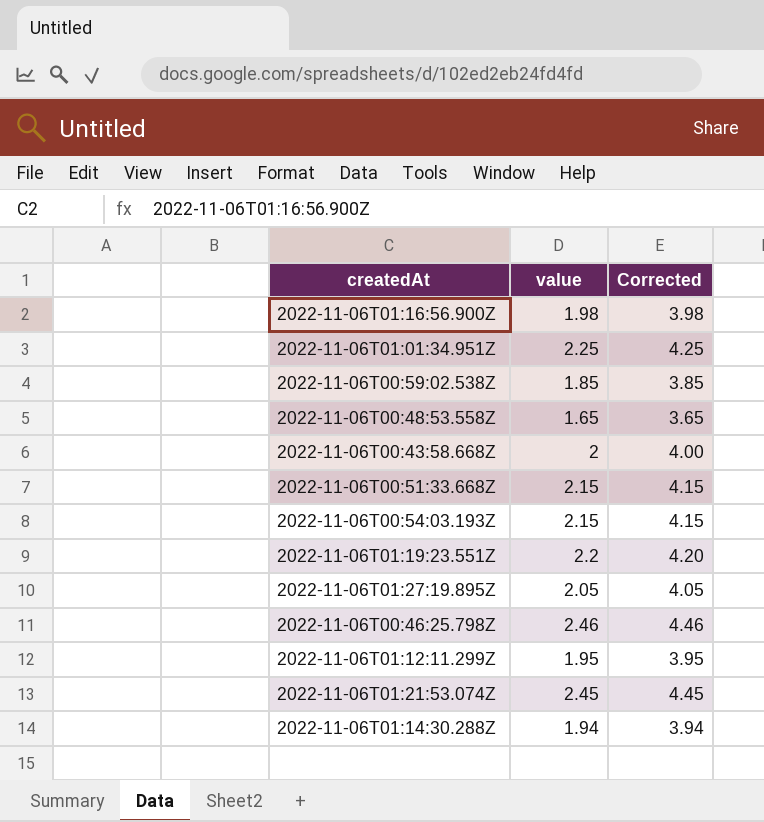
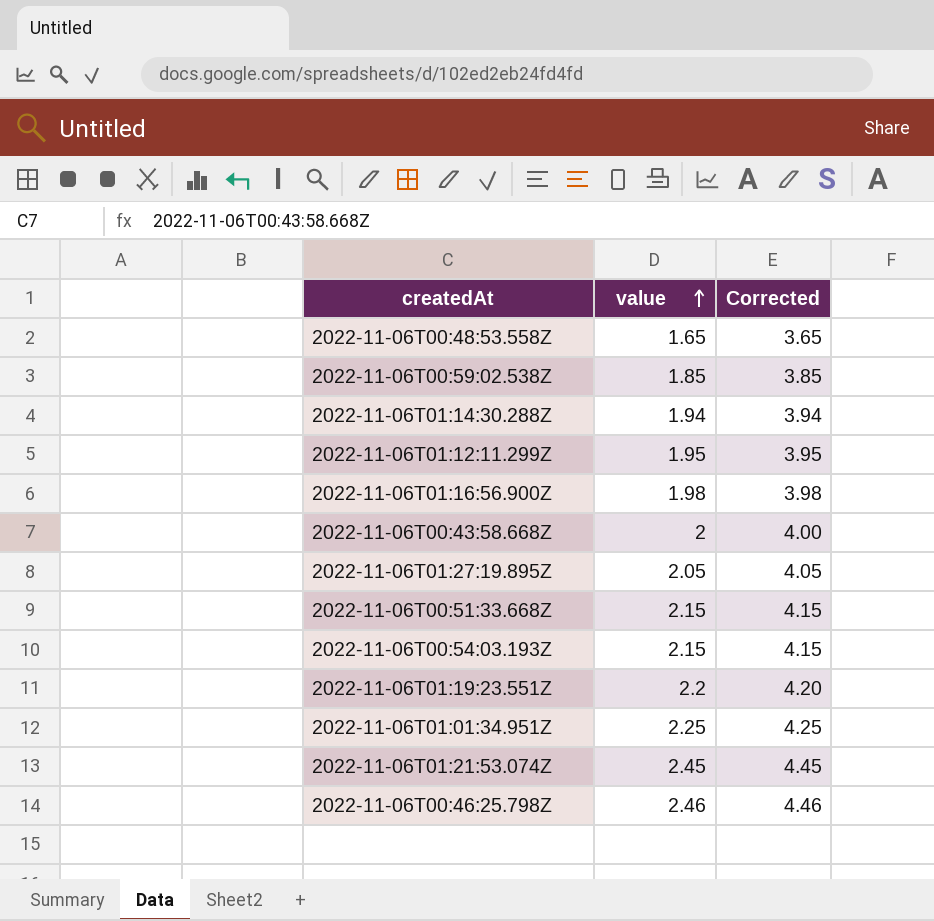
row order: none -> value ascending

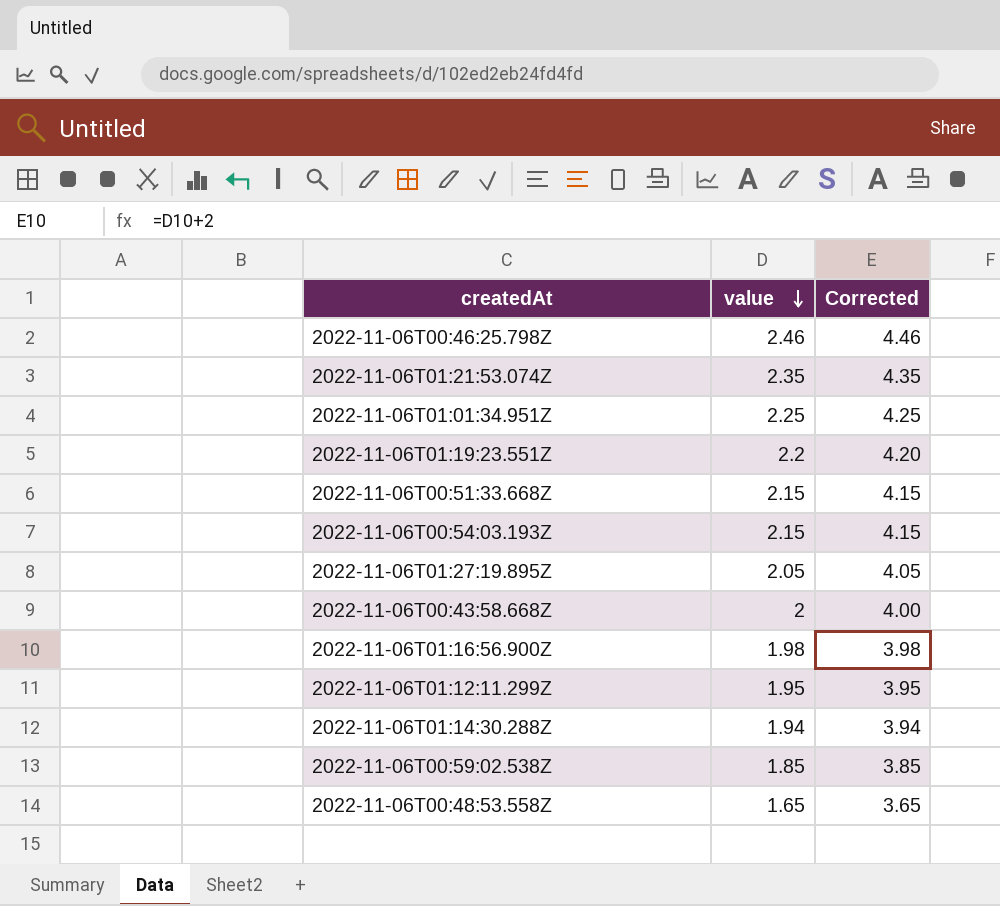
row order: value ascending -> value descending
2022-11-06T01:21:53.074Z | value: 2.45 -> 2.35
2022-11-06T01:21:53.074Z | Corrected: 4.45 -> 4.35

